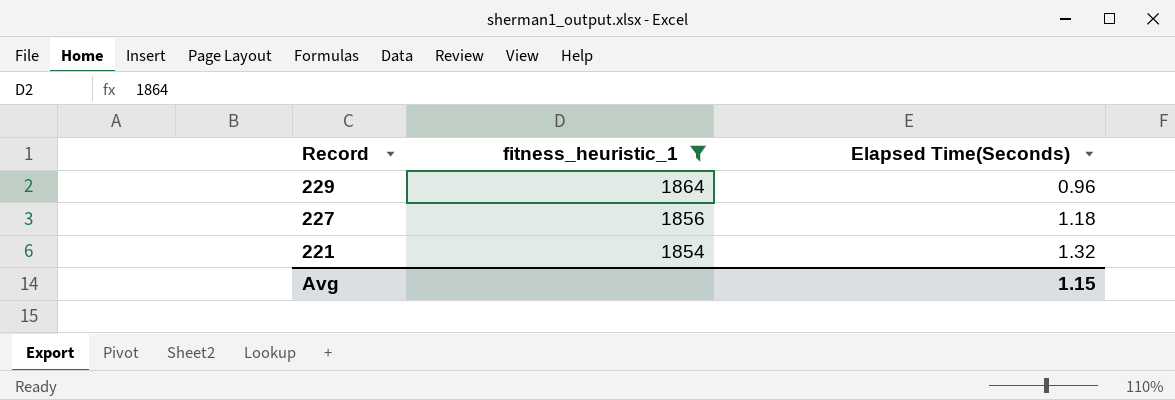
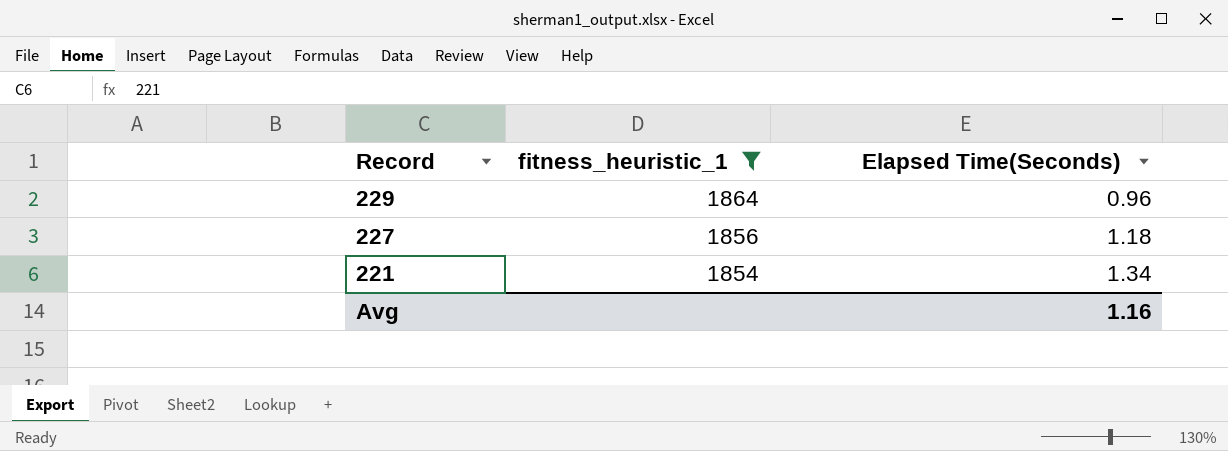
221 | Elapsed Time(Seconds): 1.32 -> 1.34
Avg | Elapsed Time(Seconds): 1.15 -> 1.16

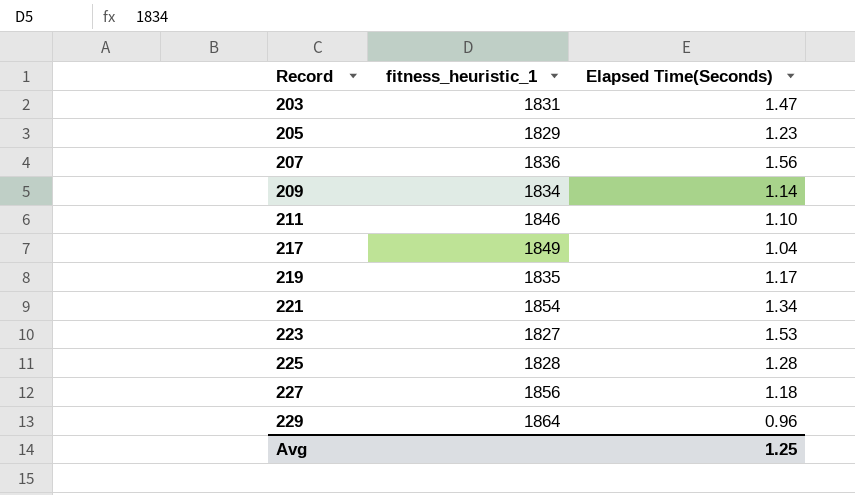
filter: fitness_heuristic_1 >= 1854 -> none
row order: Record descending -> Record ascending
Avg | Elapsed Time(Seconds): 1.16 -> 1.25

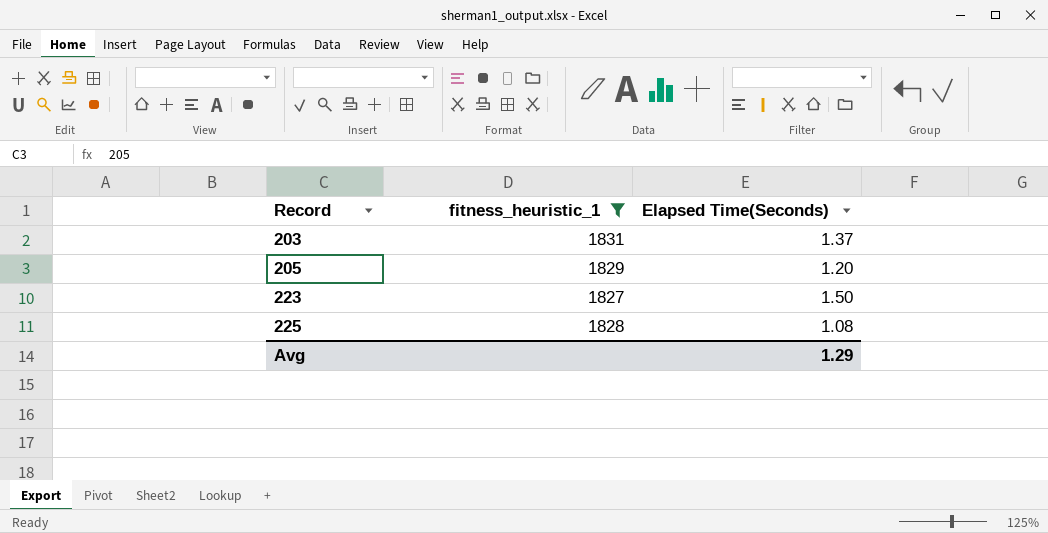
filter: none -> fitness_heuristic_1 <= 1831
203 | Elapsed Time(Seconds): 1.47 -> 1.37
205 | Elapsed Time(Seconds): 1.23 -> 1.20
223 | Elapsed Time(Seconds): 1.53 -> 1.50
225 | Elapsed Time(Seconds): 1.28 -> 1.08
Avg | Elapsed Time(Seconds): 1.25 -> 1.29

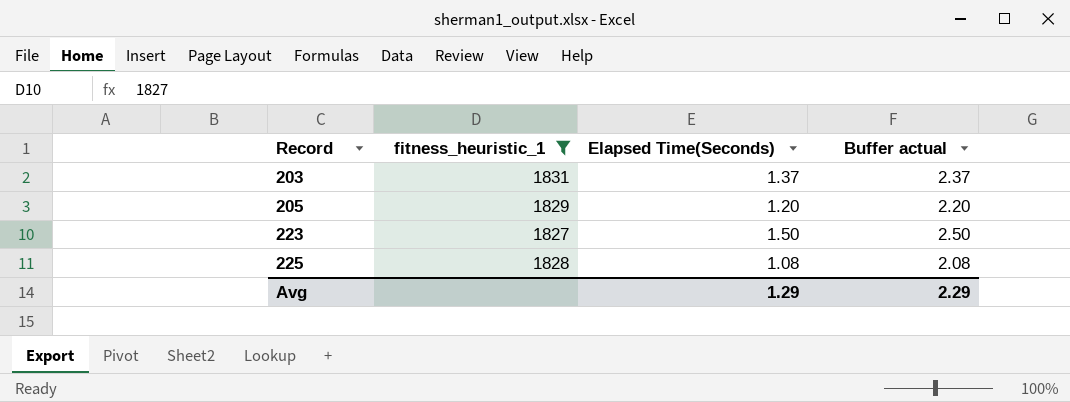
column Buffer actual | formula: none -> [Elapsed Time(Seconds)] + 1

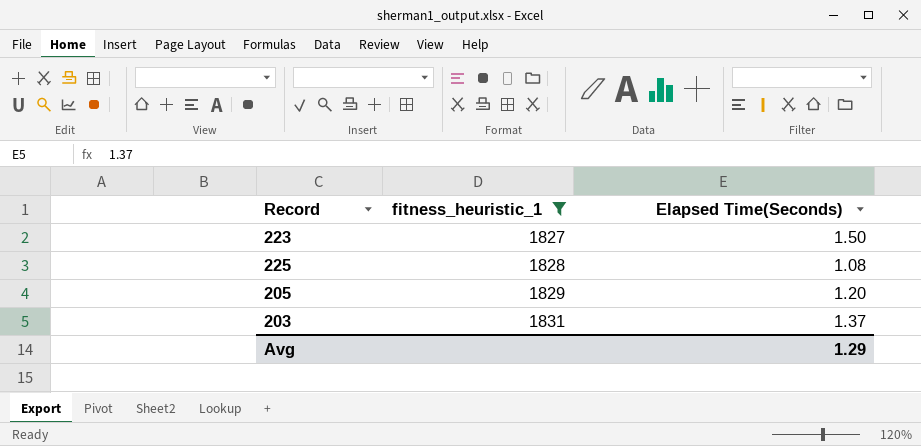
row order: Record ascending -> fitness_heuristic_1 ascending
column Buffer actual | formula: [Elapsed Time(Seconds)] + 1 -> none

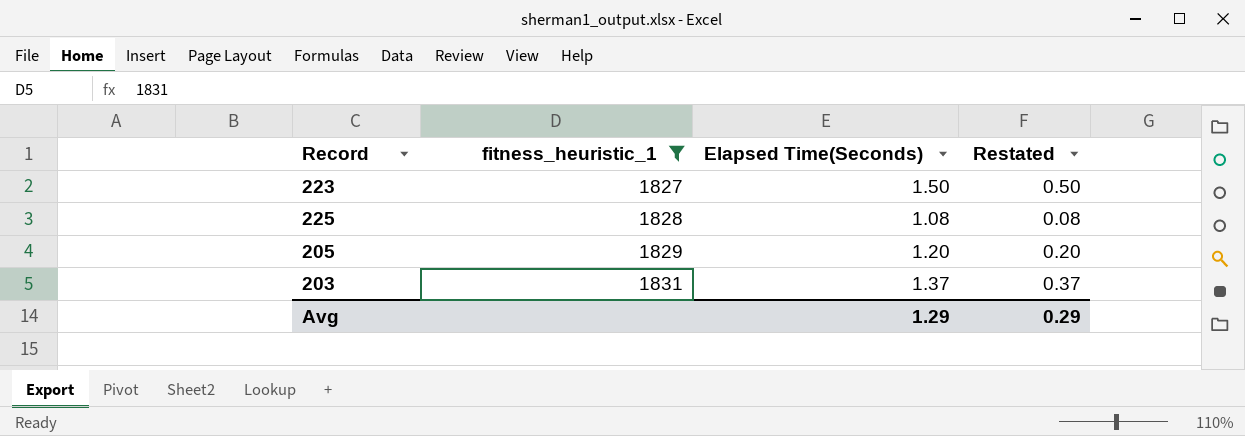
column Restated | formula: none -> [Elapsed Time(Seconds)] - 1

